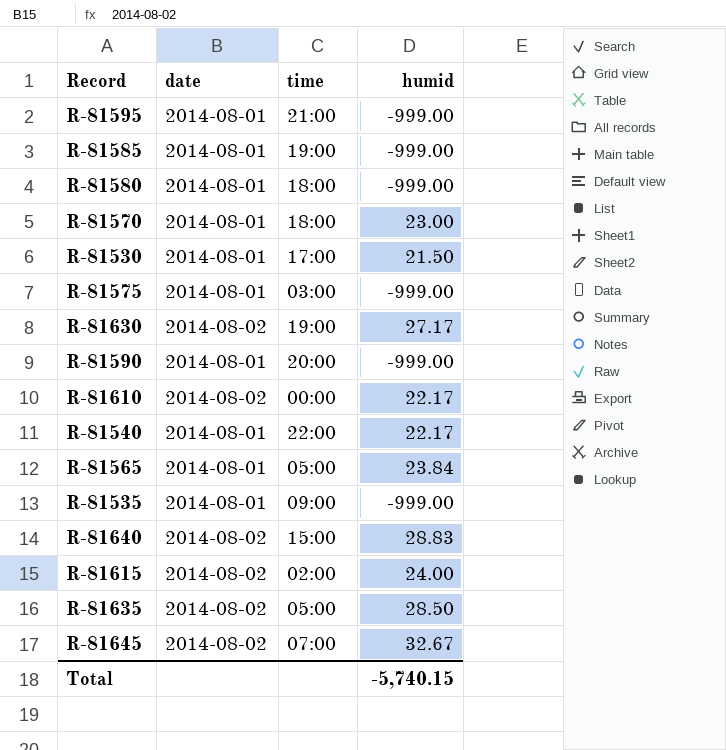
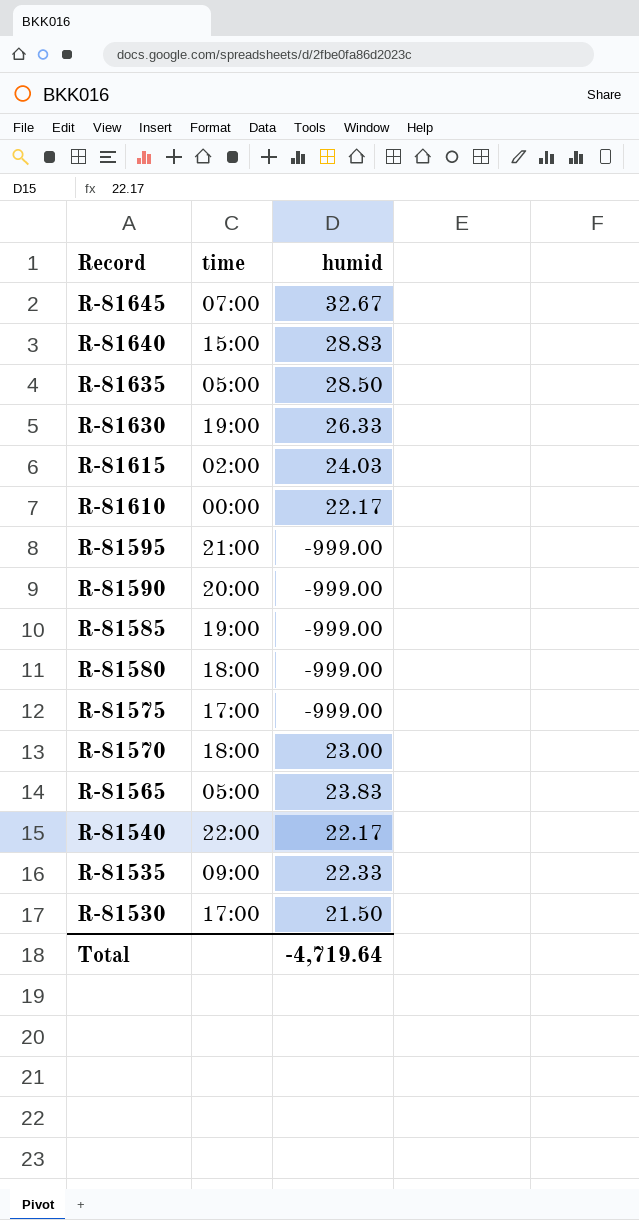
row order: none -> Record descending
column date | position: 2 -> none
R-81630 | humid: 27.17 -> 26.33
R-81615 | humid: 24.00 -> 24.03
R-81575 | time: 03:00 -> 17:00
R-81565 | humid: 23.84 -> 23.83
R-81535 | humid: -999.00 -> 22.33
Total | humid: -5,740.15 -> -4,719.64

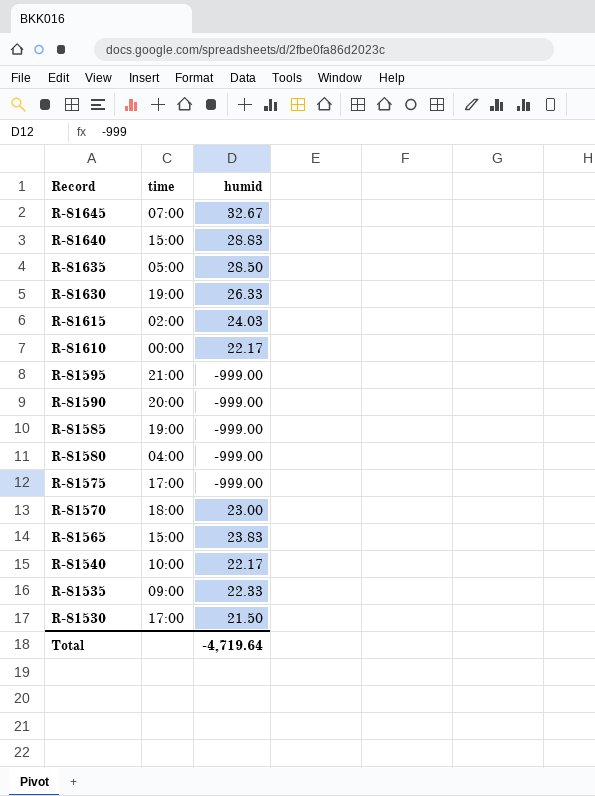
R-81580 | time: 18:00 -> 04:00
R-81565 | time: 05:00 -> 15:00
R-81540 | time: 22:00 -> 10:00

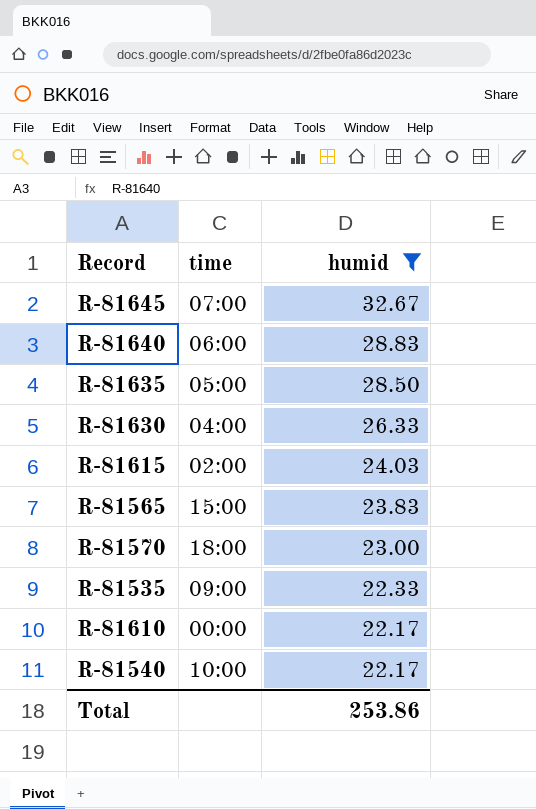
filter: none -> humid >= 22.17
row order: Record descending -> humid descending
R-81640 | time: 15:00 -> 06:00
R-81630 | time: 19:00 -> 04:00
Total | humid: -4,719.64 -> 253.86

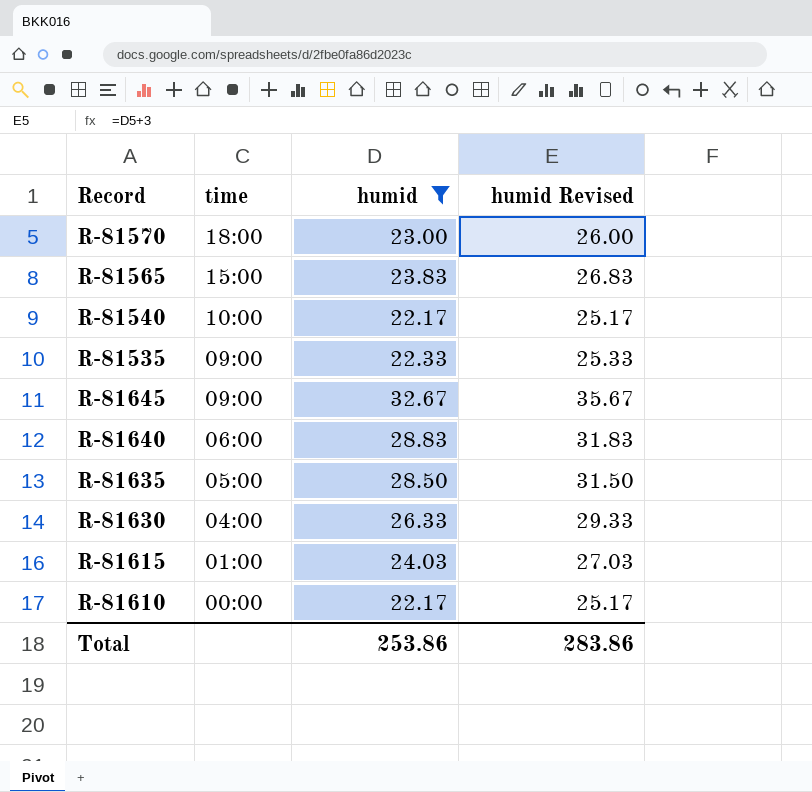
row order: humid descending -> time descending
column humid Revised | formula: none -> [humid] + 3
R-81645 | time: 07:00 -> 09:00
R-81615 | time: 02:00 -> 01:00

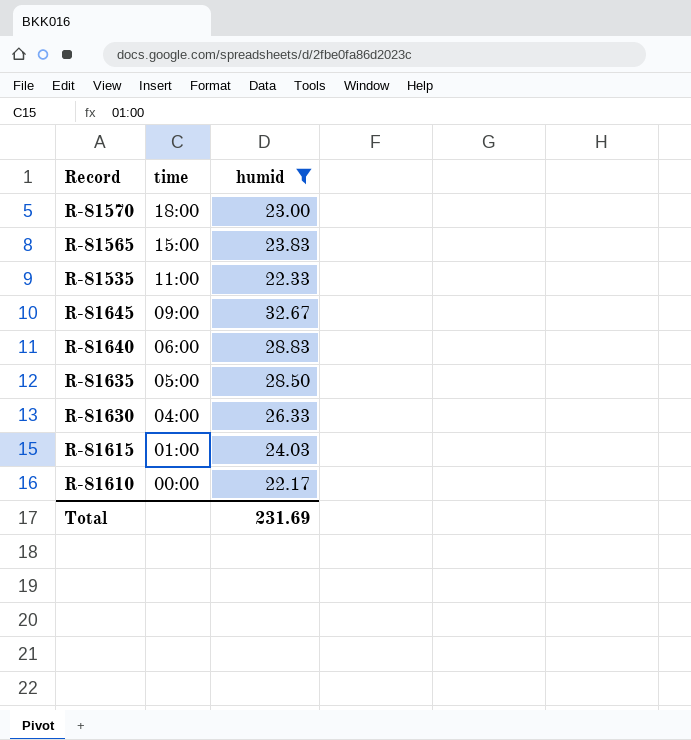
column humid Revised | formula: [humid] + 3 -> none
row R-81540: 10:00 | 22.17 | 25.17 -> none
R-81535 | time: 09:00 -> 11:00
Total | humid: 253.86 -> 231.69

